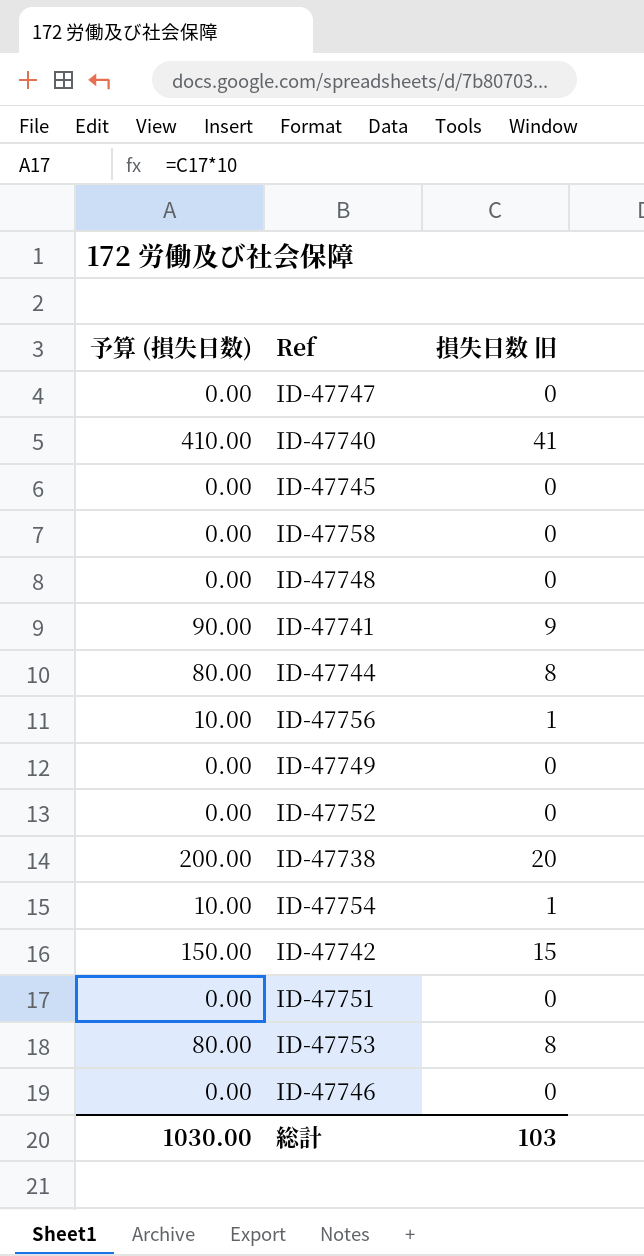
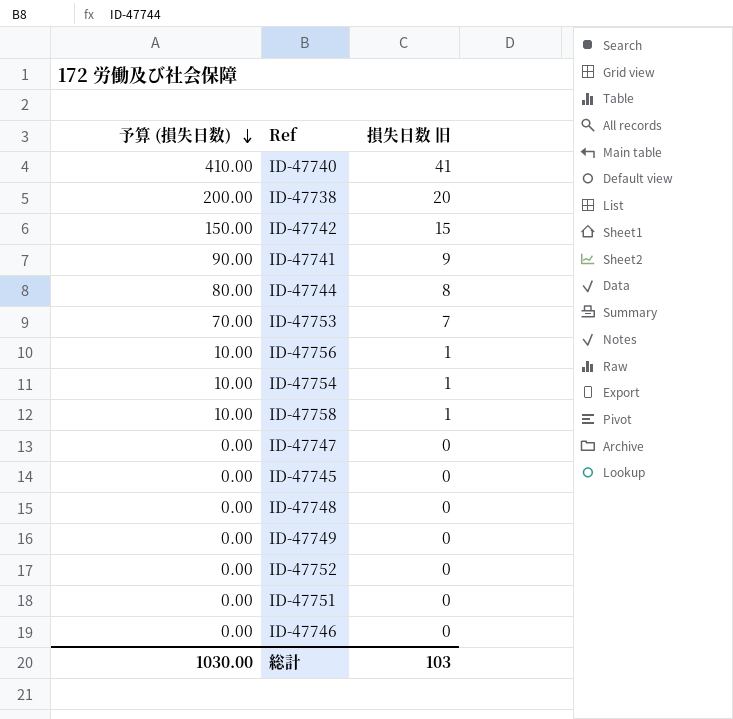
row order: none -> 予算 (損失日数) descending
ID-47753 | 予算 (損失日数): 80.00 -> 70.00
ID-47753 | 損失日数 旧: 8 -> 7
ID-47758 | 予算 (損失日数): 0.00 -> 10.00
ID-47758 | 損失日数 旧: 0 -> 1

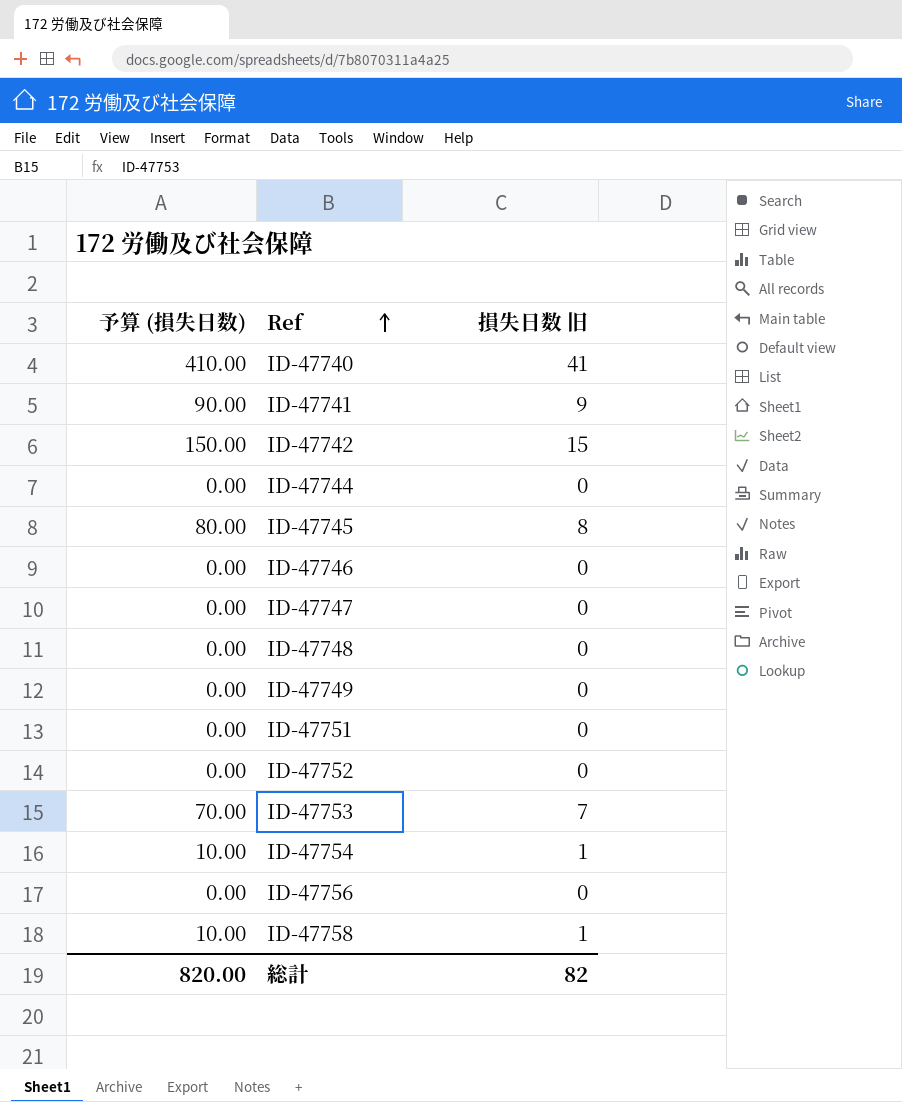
row order: 予算 (損失日数) descending -> Ref ascending
row ID-47738: 200.00 | 20 -> none
ID-47744 | 予算 (損失日数): 80.00 -> 0.00
ID-47744 | 損失日数 旧: 8 -> 0
ID-47745 | 予算 (損失日数): 0.00 -> 80.00
ID-47745 | 損失日数 旧: 0 -> 8
ID-47756 | 予算 (損失日数): 10.00 -> 0.00
ID-47756 | 損失日数 旧: 1 -> 0
総計 | 予算 (損失日数): 1030.00 -> 820.00
総計 | 損失日数 旧: 103 -> 82

